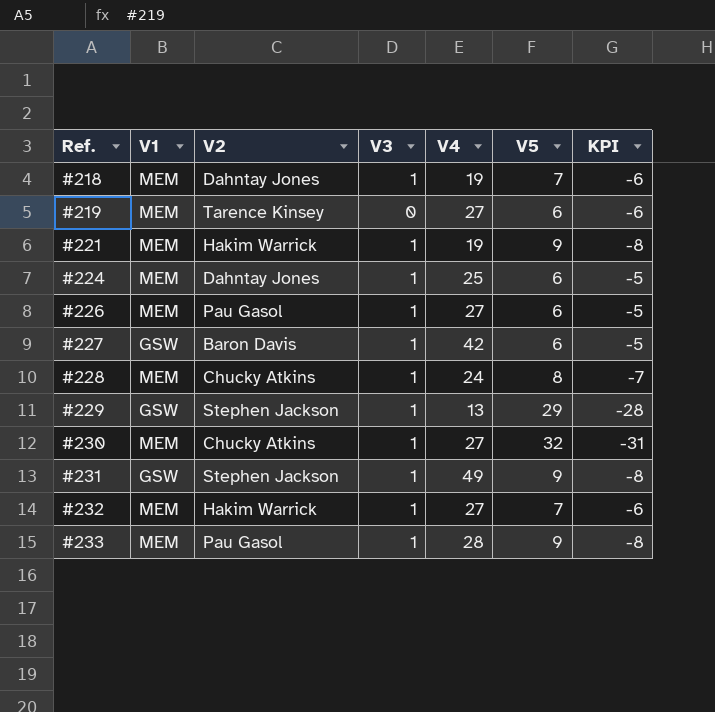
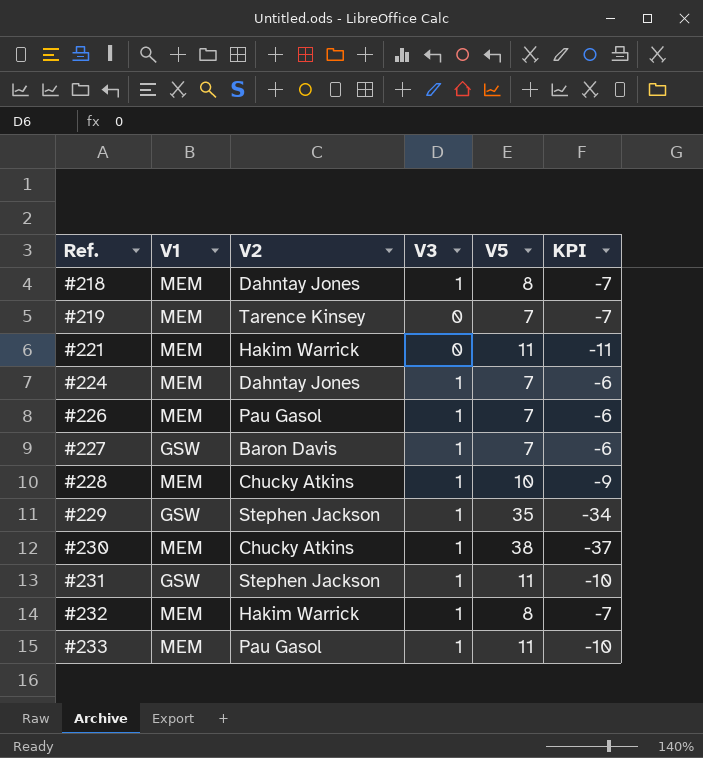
column V4 | position: 5 -> none
#218 | V5: 7 -> 8
#218 | KPI: -6 -> -7
#219 | V5: 6 -> 7
#219 | KPI: -6 -> -7
#221 | V3: 1 -> 0
#221 | V5: 9 -> 11
#221 | KPI: -8 -> -11
#224 | V5: 6 -> 7
#224 | KPI: -5 -> -6
#226 | V5: 6 -> 7
#226 | KPI: -5 -> -6
#227 | V5: 6 -> 7
#227 | KPI: -5 -> -6
#228 | V5: 8 -> 10
#228 | KPI: -7 -> -9
#229 | V5: 29 -> 35
#229 | KPI: -28 -> -34
#230 | V5: 32 -> 38
#230 | KPI: -31 -> -37
#231 | V5: 9 -> 11
#231 | KPI: -8 -> -10
#232 | V5: 7 -> 8
#232 | KPI: -6 -> -7
#233 | V5: 9 -> 11
#233 | KPI: -8 -> -10

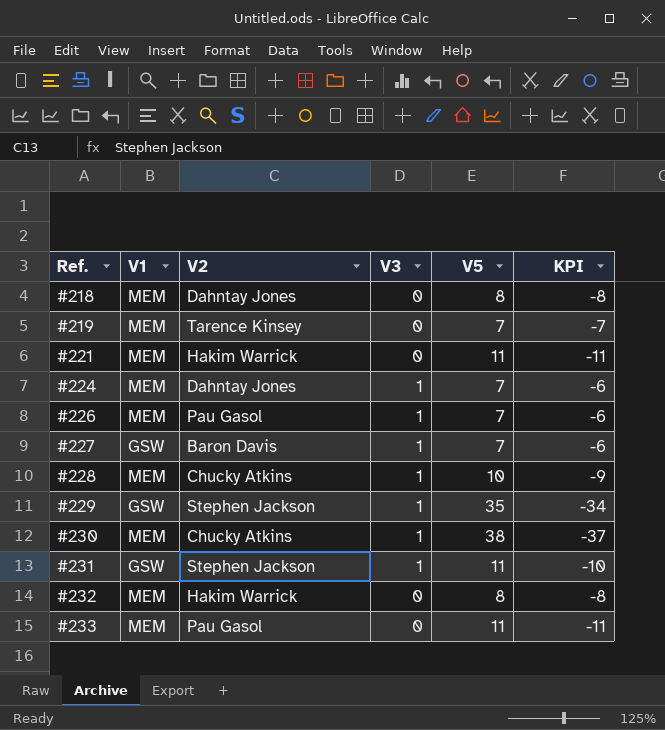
#218 | V3: 1 -> 0
#218 | KPI: -7 -> -8
#232 | V3: 1 -> 0
#232 | KPI: -7 -> -8
#233 | V3: 1 -> 0
#233 | KPI: -10 -> -11

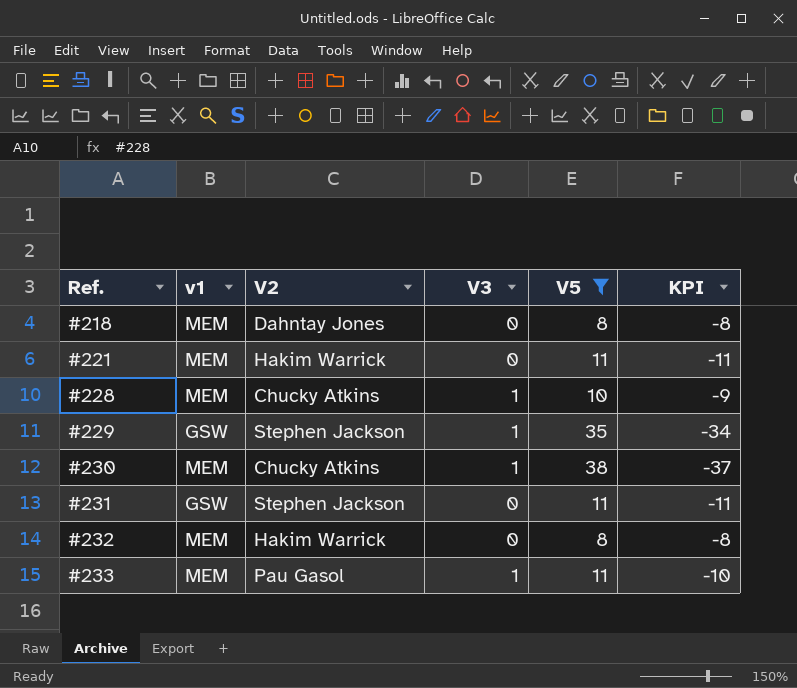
filter: none -> V5 != 7
column name: V1 -> v1
#231 | V3: 1 -> 0
#231 | KPI: -10 -> -11
#233 | V3: 0 -> 1
#233 | KPI: -11 -> -10

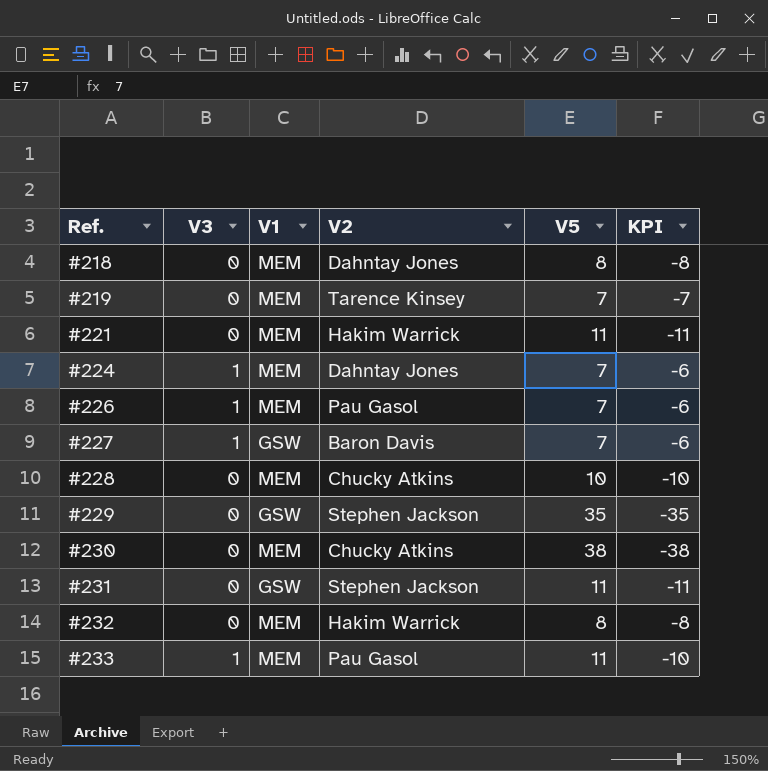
filter: V5 != 7 -> none
column V3 | position: 4 -> 2
column name: v1 -> V1
#228 | V3: 1 -> 0
#228 | KPI: -9 -> -10
#229 | V3: 1 -> 0
#229 | KPI: -34 -> -35
#230 | V3: 1 -> 0
#230 | KPI: -37 -> -38

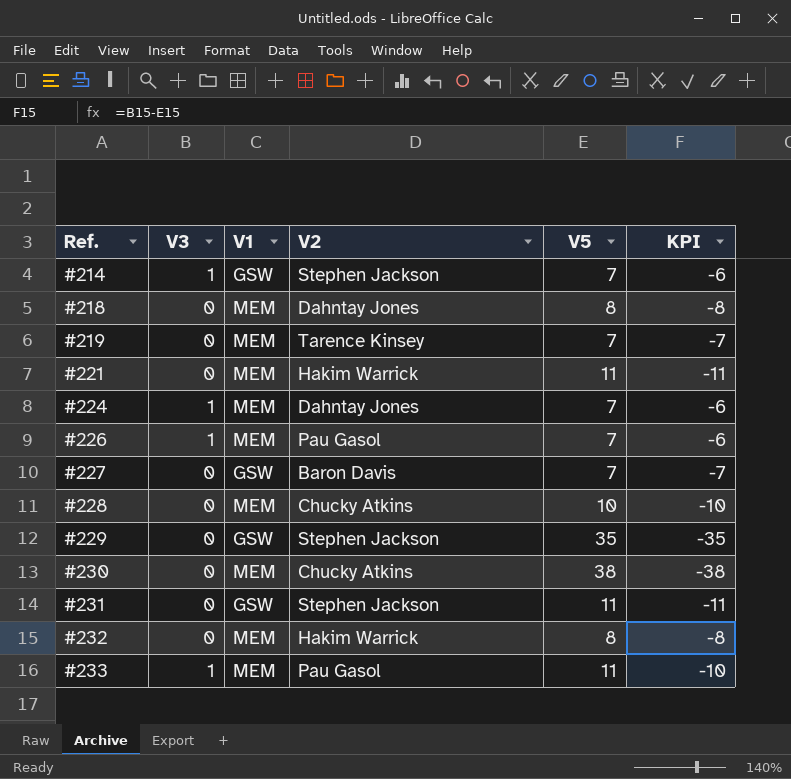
row #214: none -> 1 | GSW | Stephen Jackson | 7 | -6
#227 | V3: 1 -> 0
#227 | KPI: -6 -> -7

